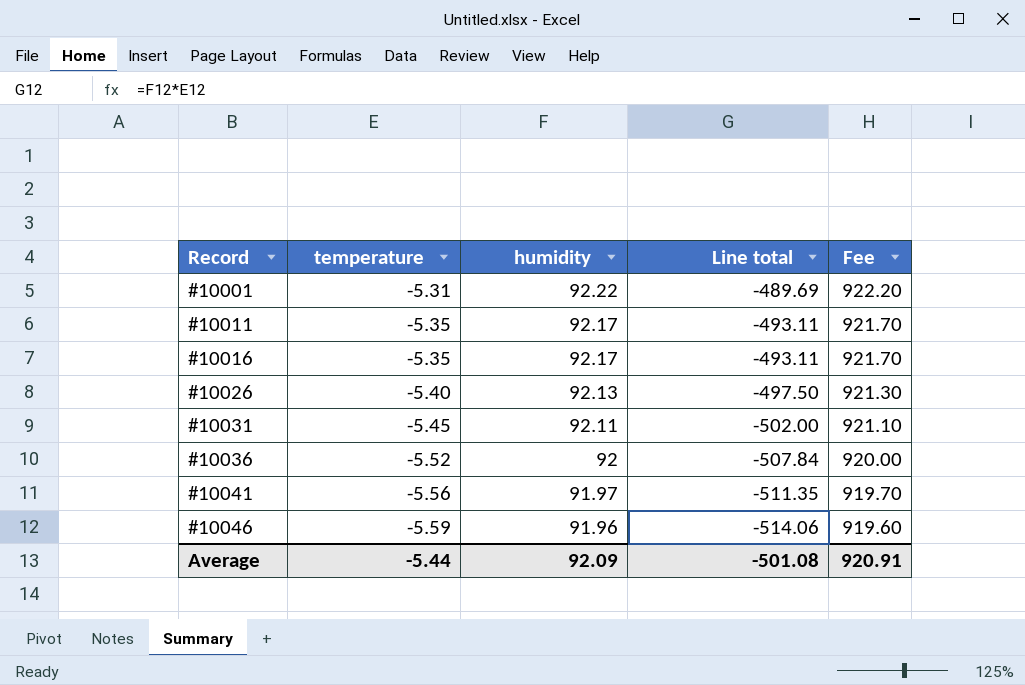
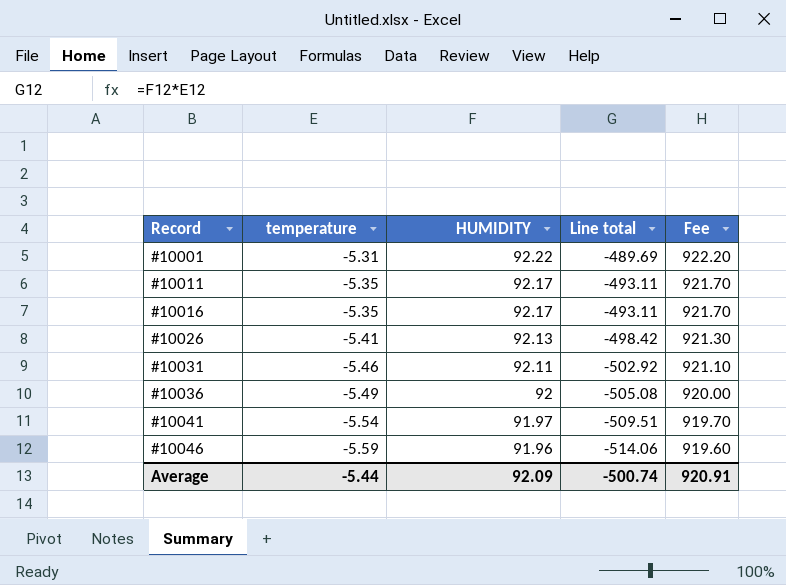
column name: humidity -> HUMIDITY
#10026 | temperature: -5.40 -> -5.41
#10026 | Line total: -497.50 -> -498.42
#10031 | temperature: -5.45 -> -5.46
#10031 | Line total: -502.00 -> -502.92
#10036 | temperature: -5.52 -> -5.49
#10036 | Line total: -507.84 -> -505.08
#10041 | temperature: -5.56 -> -5.54
#10041 | Line total: -511.35 -> -509.51
Average | Line total: -501.08 -> -500.74

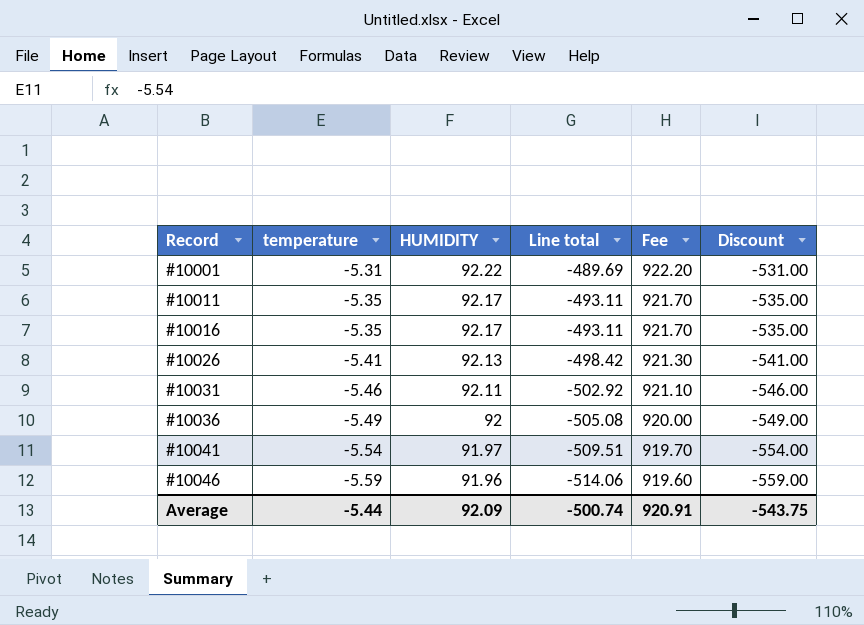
column Discount | formula: none -> [temperature] * 100

